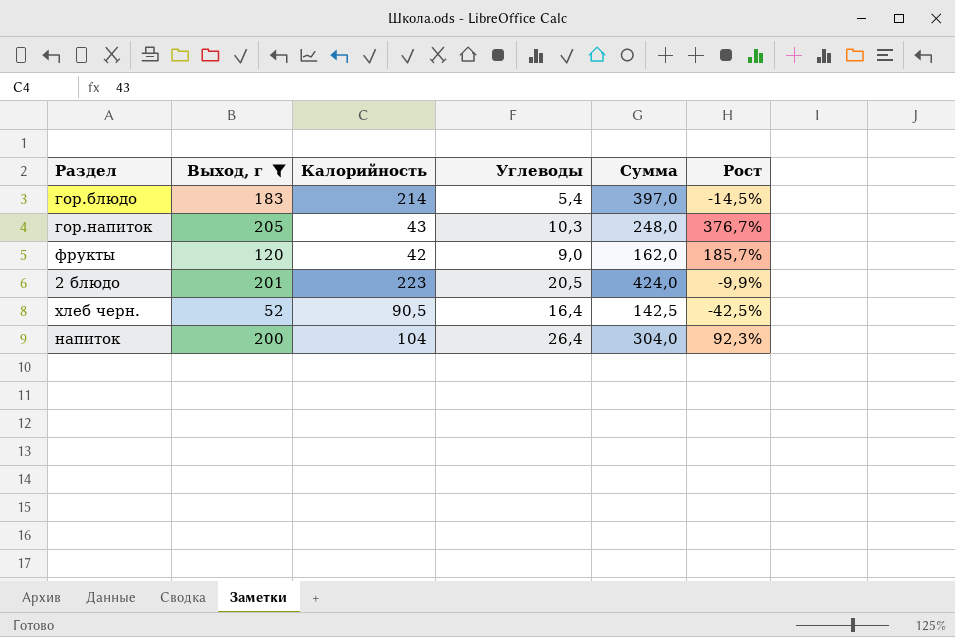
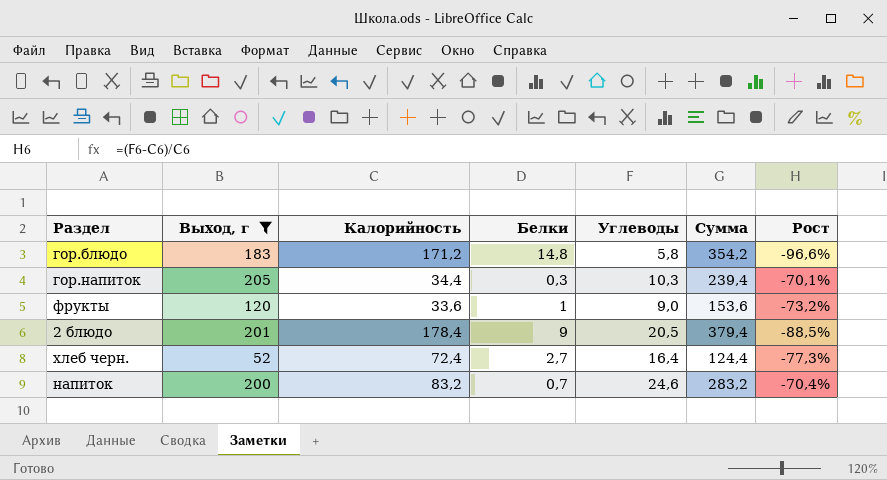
column Белки | position: none -> 4
column Рост | formula: ([Выход, г] - [Калорийность]) / [Калорийность] -> ([Углеводы] - [Калорийность]) / [Калорийность]
гор.блюдо | Калорийность: 214 -> 171,2
гор.блюдо | Углеводы: 5,4 -> 5,8
гор.блюдо | Сумма: 397,0 -> 354,2
гор.напиток | Калорийность: 43 -> 34,4
гор.напиток | Сумма: 248,0 -> 239,4
фрукты | Калорийность: 42 -> 33,6
фрукты | Сумма: 162,0 -> 153,6
2 блюдо | Калорийность: 223 -> 178,4
2 блюдо | Сумма: 424,0 -> 379,4
хлеб черн. | Калорийность: 90,5 -> 72,4
хлеб черн. | Сумма: 142,5 -> 124,4
напиток | Калорийность: 104 -> 83,2
напиток | Углеводы: 26,4 -> 24,6
напиток | Сумма: 304,0 -> 283,2

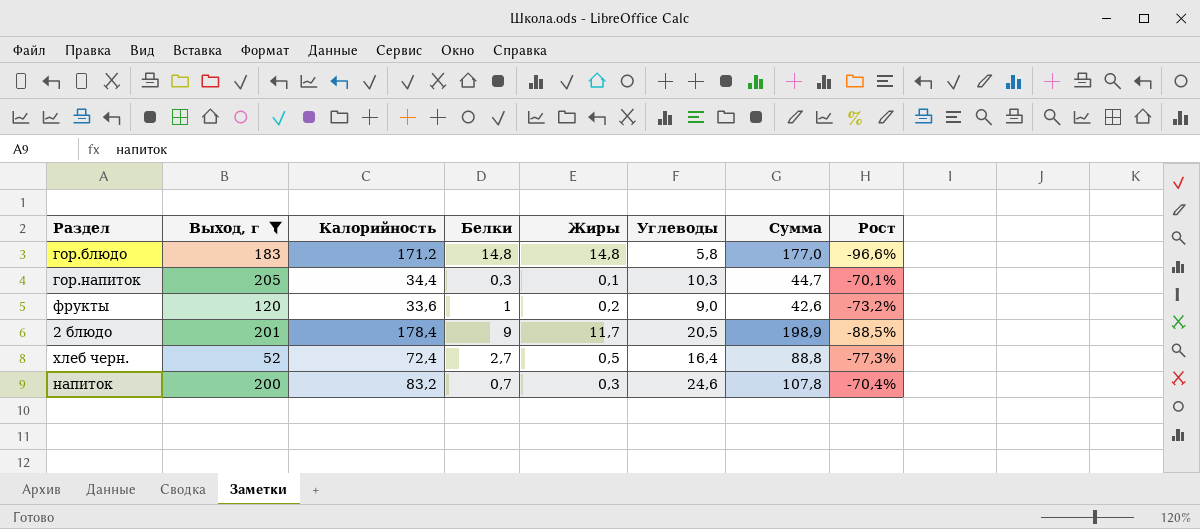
column Жиры | position: none -> 5
column Сумма | formula: [Выход, г] + [Калорийность] -> [Калорийность] + [Углеводы]

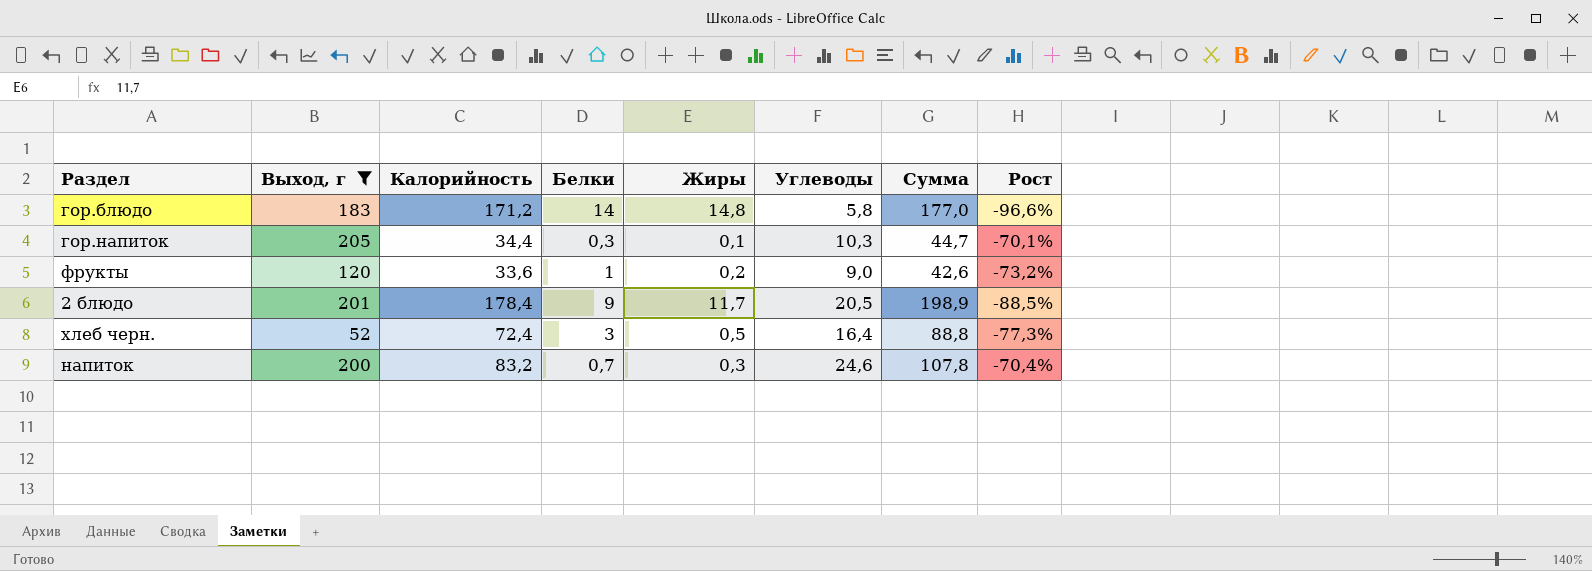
гор.блюдо | Белки: 14,8 -> 14
хлеб черн. | Белки: 2,7 -> 3

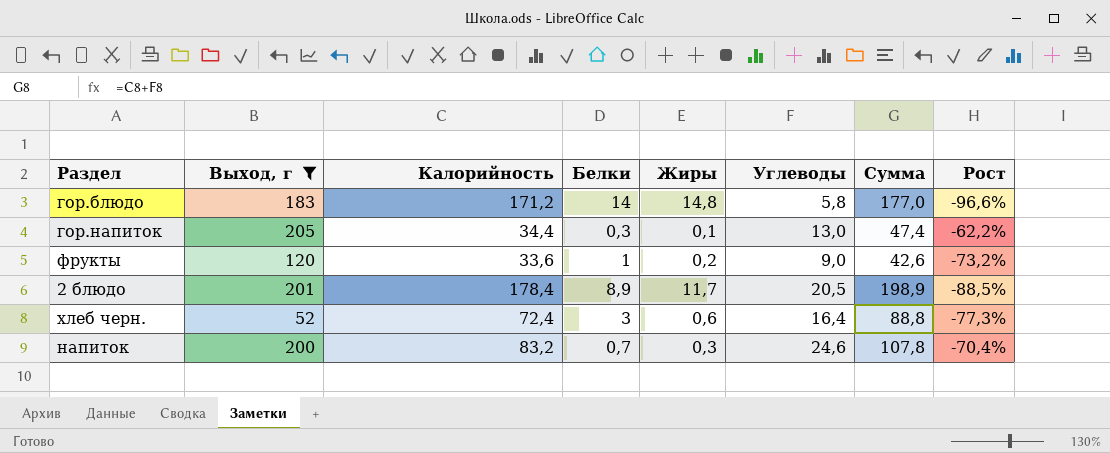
гор.напиток | Углеводы: 10,3 -> 13,0
гор.напиток | Сумма: 44,7 -> 47,4
гор.напиток | Рост: -70,1% -> -62,2%
2 блюдо | Белки: 9 -> 8,9
хлеб черн. | Жиры: 0,5 -> 0,6

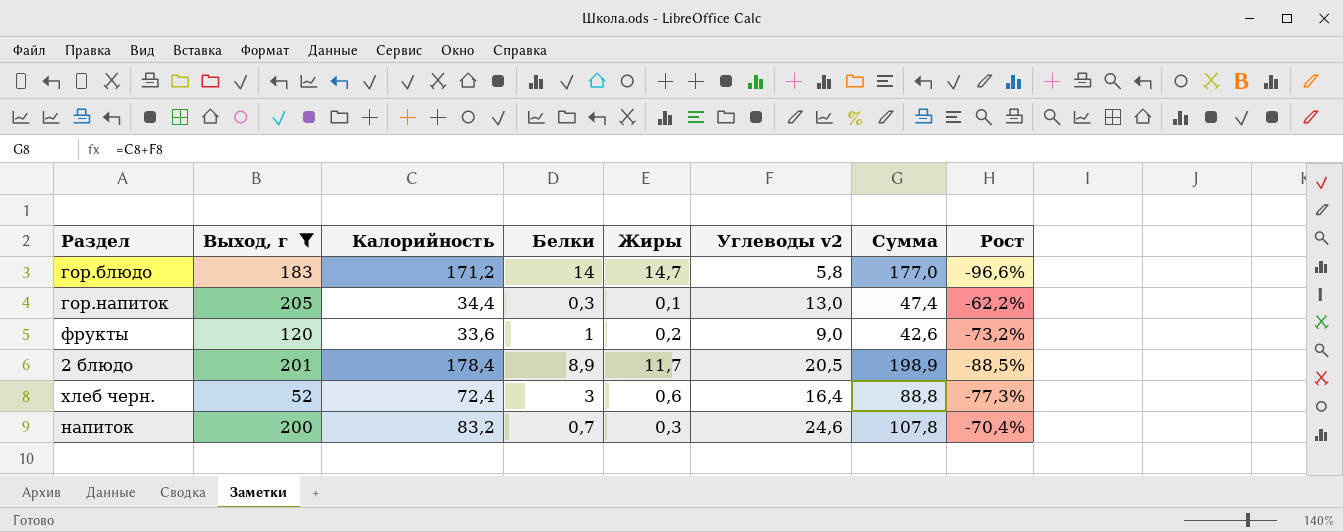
column name: Углеводы -> Углеводы v2
гор.блюдо | Жиры: 14,8 -> 14,7

